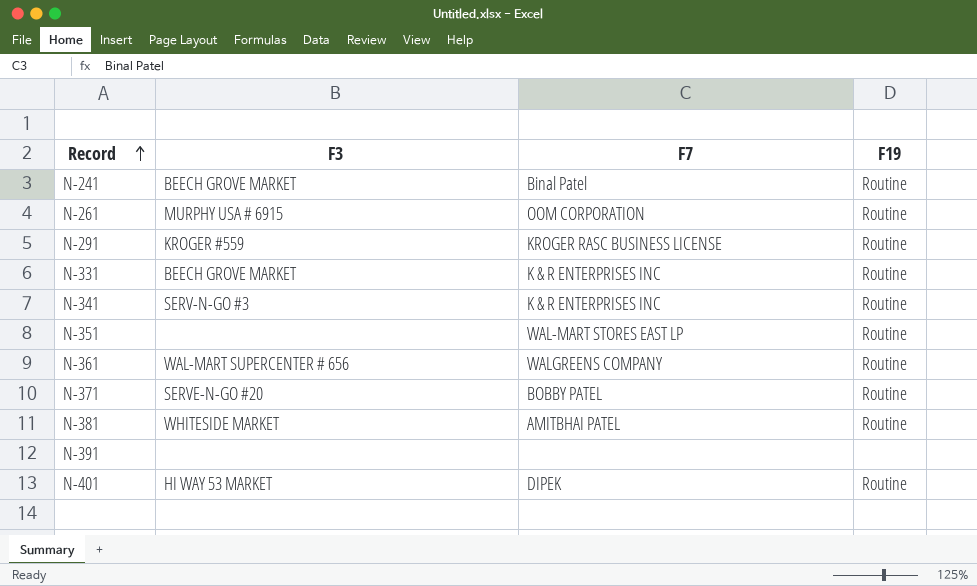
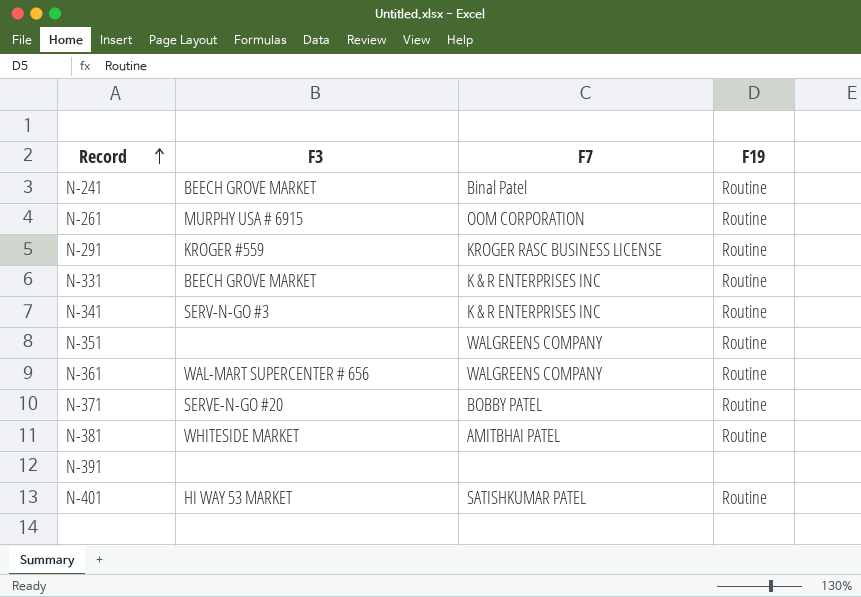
N-351 | F7: WAL-MART STORES EAST LP -> WALGREENS COMPANY
N-401 | F7: DIPEK -> SATISHKUMAR PATEL

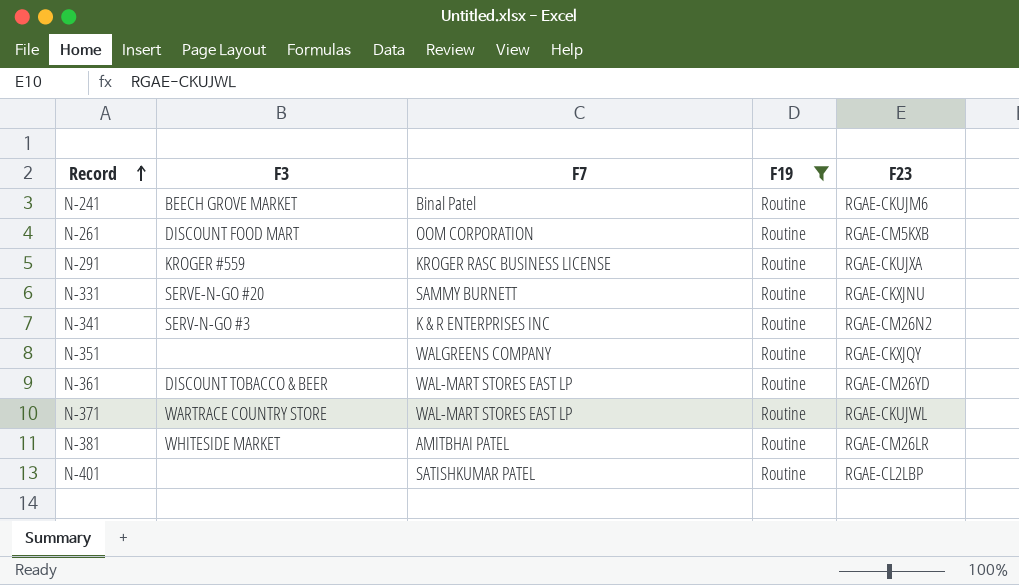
filter: none -> F19 = Routine
column F23 | position: none -> 5
N-261 | F3: MURPHY USA # 6915 -> DISCOUNT FOOD MART
N-331 | F3: BEECH GROVE MARKET -> SERVE-N-GO #20
N-331 | F7: K & R ENTERPRISES INC -> SAMMY BURNETT
N-361 | F3: WAL-MART SUPERCENTER # 656 -> DISCOUNT TOBACCO & BEER
N-361 | F7: WALGREENS COMPANY -> WAL-MART STORES EAST LP
N-371 | F3: SERVE-N-GO #20 -> WARTRACE COUNTRY STORE
N-371 | F7: BOBBY PATEL -> WAL-MART STORES EAST LP
N-401 | F3: HI WAY 53 MARKET -> none

